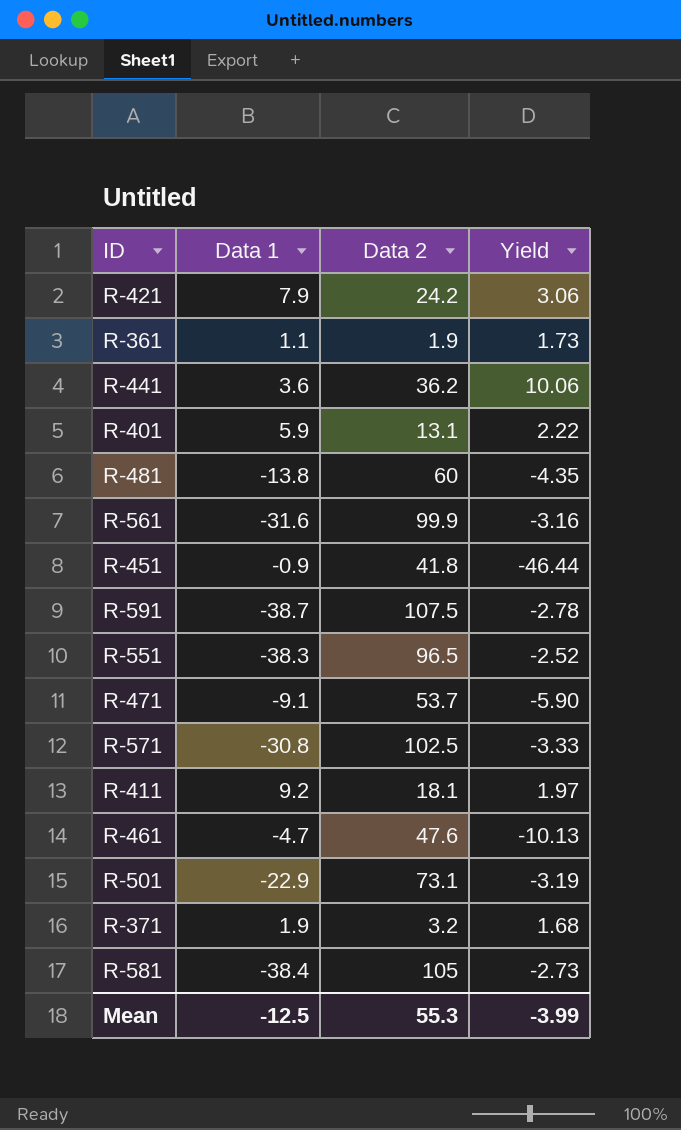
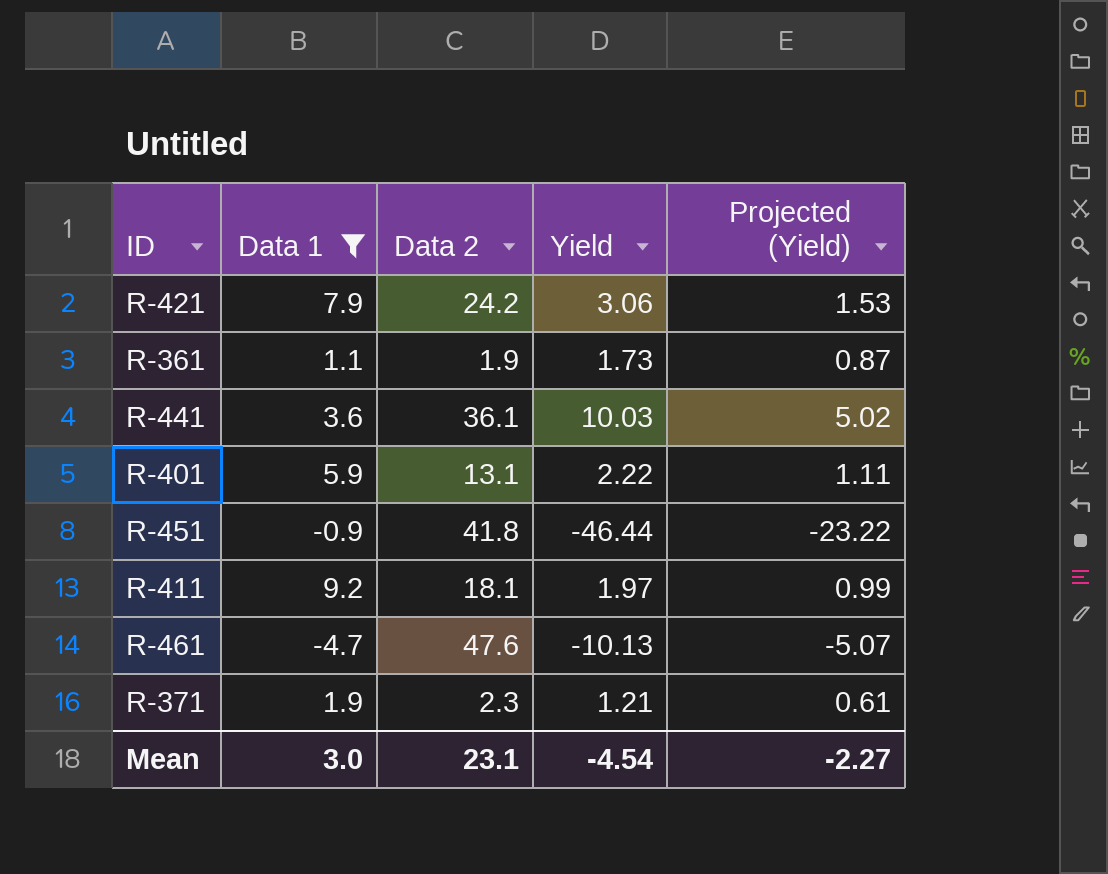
filter: none -> Data 1 >= -4.7
column Projected (Yield) | formula: none -> [Yield] * 0.5
R-441 | Data 2: 36.2 -> 36.1
R-441 | Yield: 10.06 -> 10.03
R-371 | Data 2: 3.2 -> 2.3
R-371 | Yield: 1.68 -> 1.21
Mean | Data 1: -12.5 -> 3.0
Mean | Data 2: 55.3 -> 23.1
Mean | Yield: -3.99 -> -4.54

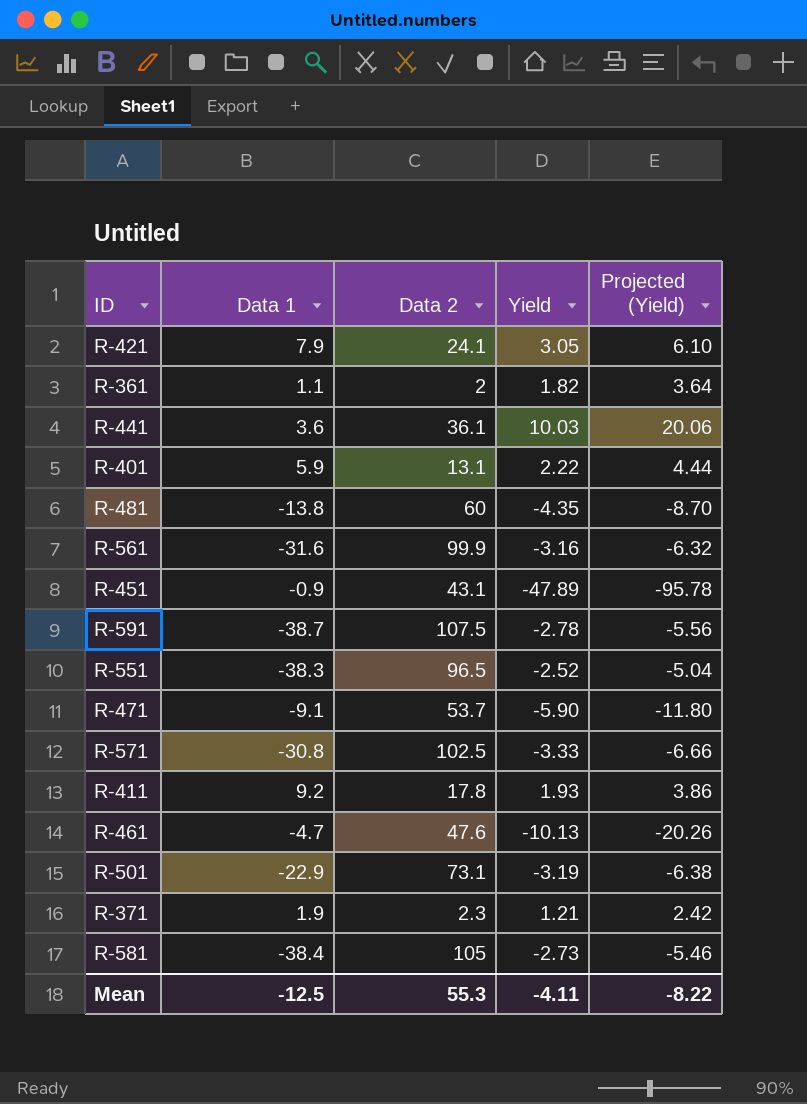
filter: Data 1 >= -4.7 -> none
column Projected (Yield) | formula: [Yield] * 0.5 -> [Yield] * 2
R-421 | Data 2: 24.2 -> 24.1
R-421 | Yield: 3.06 -> 3.05
R-361 | Data 2: 1.9 -> 2
R-361 | Yield: 1.73 -> 1.82
R-451 | Data 2: 41.8 -> 43.1
R-451 | Yield: -46.44 -> -47.89
R-411 | Data 2: 18.1 -> 17.8
R-411 | Yield: 1.97 -> 1.93
Mean | Data 1: 3.0 -> -12.5
Mean | Data 2: 23.1 -> 55.3
Mean | Yield: -4.54 -> -4.11
Mean | Projected (Yield): -2.27 -> -8.22

